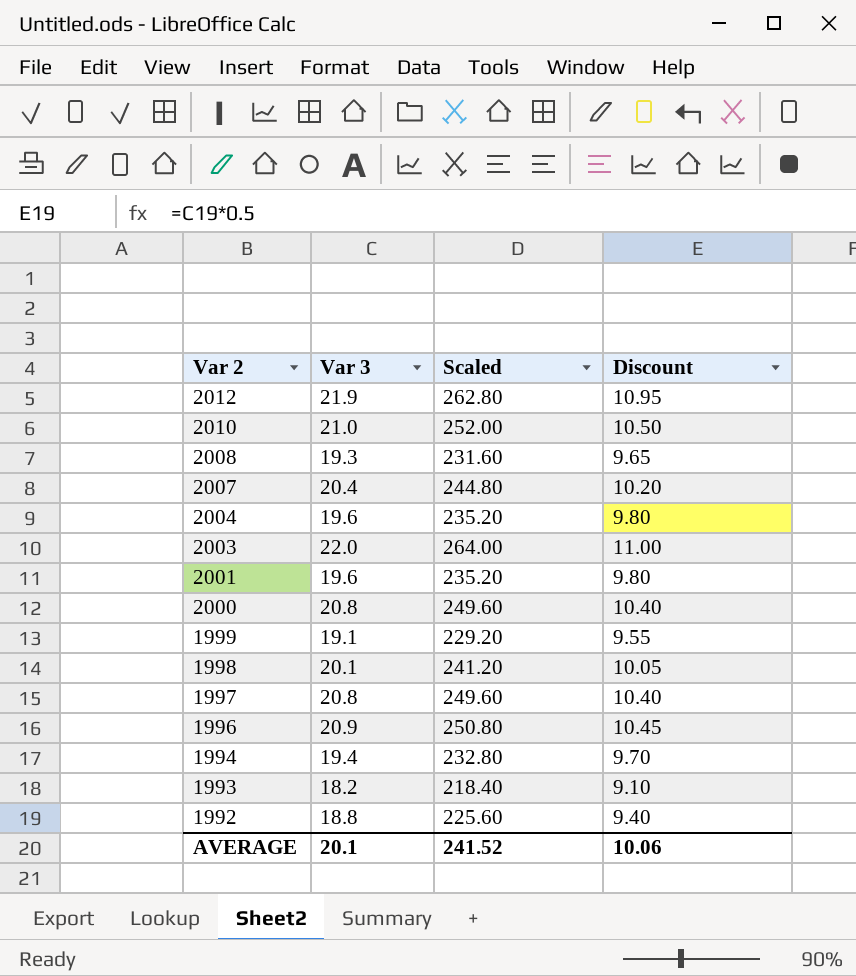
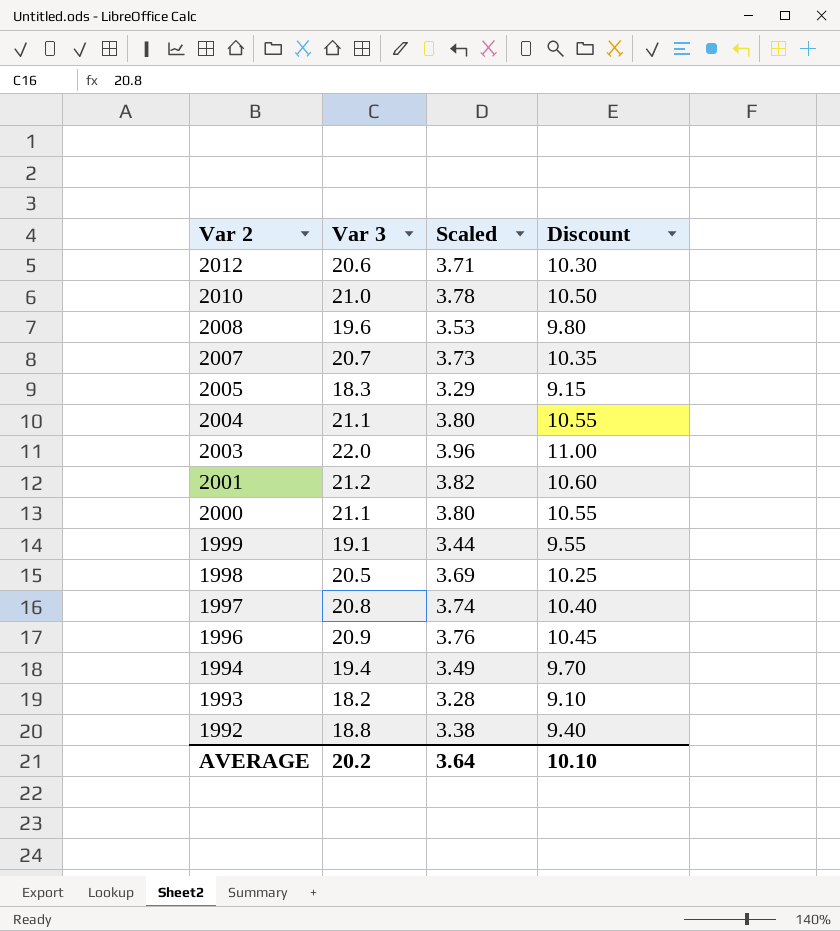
column Scaled | formula: [Var 3] * 12 -> [Var 3] * 0.18
2012 | Var 3: 21.9 -> 20.6
2012 | Discount: 10.95 -> 10.30
2008 | Var 3: 19.3 -> 19.6
2008 | Discount: 9.65 -> 9.80
2007 | Var 3: 20.4 -> 20.7
2007 | Discount: 10.20 -> 10.35
row 2005: none -> 18.3 | 3.29 | 9.15
2004 | Var 3: 19.6 -> 21.1
2004 | Discount: 9.80 -> 10.55
2001 | Var 3: 19.6 -> 21.2
2001 | Discount: 9.80 -> 10.60
2000 | Var 3: 20.8 -> 21.1
2000 | Discount: 10.40 -> 10.55
1998 | Var 3: 20.1 -> 20.5
1998 | Discount: 10.05 -> 10.25
AVERAGE | Var 3: 20.1 -> 20.2
AVERAGE | Scaled: 241.52 -> 3.64
AVERAGE | Discount: 10.06 -> 10.10

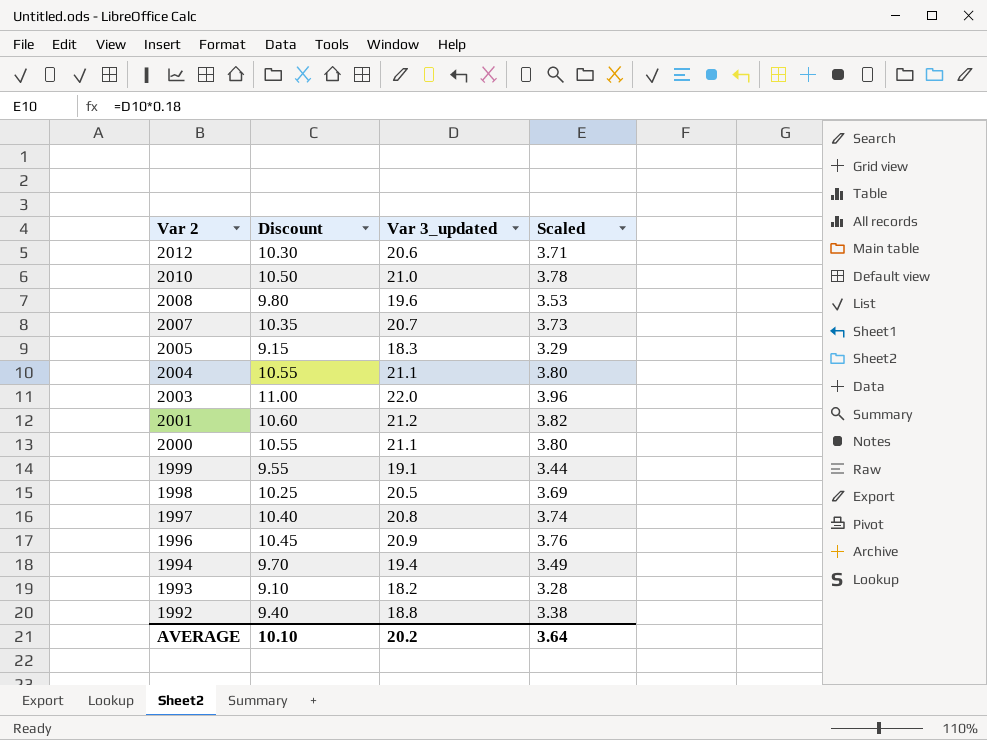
column Discount | position: 4 -> 2
column name: Var 3 -> Var 3_updated

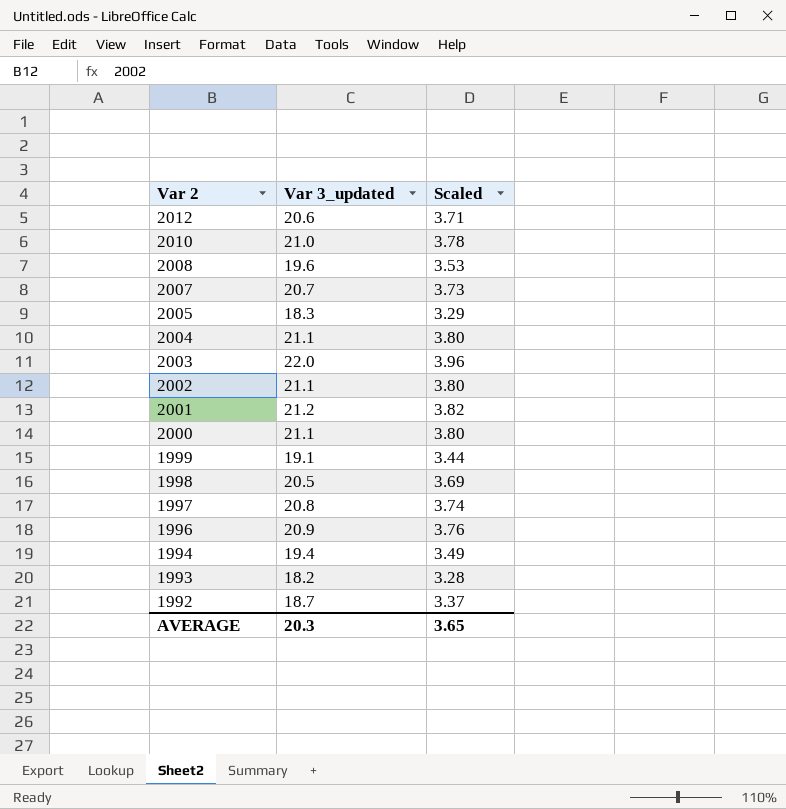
column Discount | formula: [Var 3_updated] * 0.5 -> none
row 2002: none -> 21.1 | 3.80
1992 | Var 3_updated: 18.8 -> 18.7
1992 | Scaled: 3.38 -> 3.37
AVERAGE | Var 3_updated: 20.2 -> 20.3
AVERAGE | Scaled: 3.64 -> 3.65

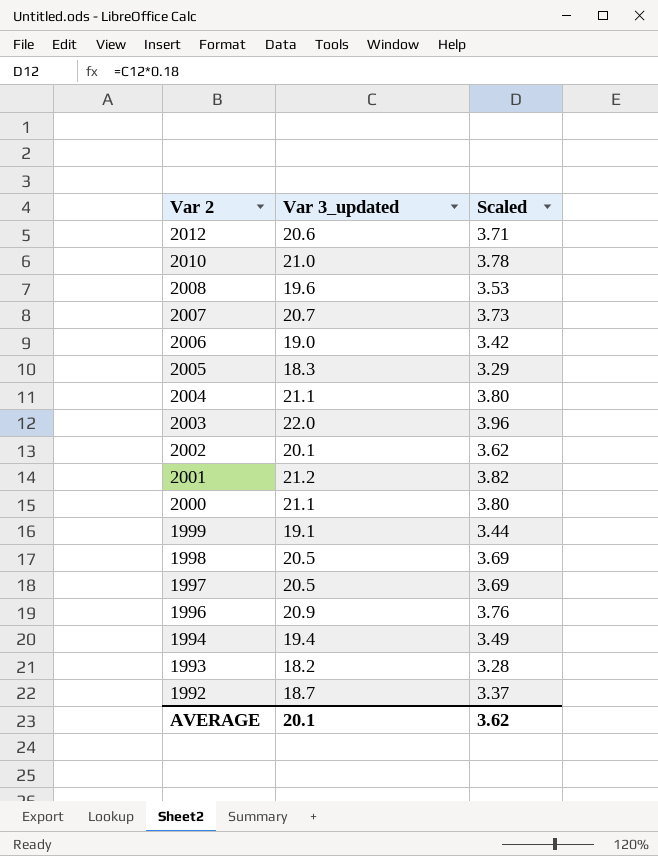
row 2006: none -> 19.0 | 3.42
2002 | Var 3_updated: 21.1 -> 20.1
2002 | Scaled: 3.80 -> 3.62
1997 | Var 3_updated: 20.8 -> 20.5
1997 | Scaled: 3.74 -> 3.69
AVERAGE | Var 3_updated: 20.3 -> 20.1
AVERAGE | Scaled: 3.65 -> 3.62

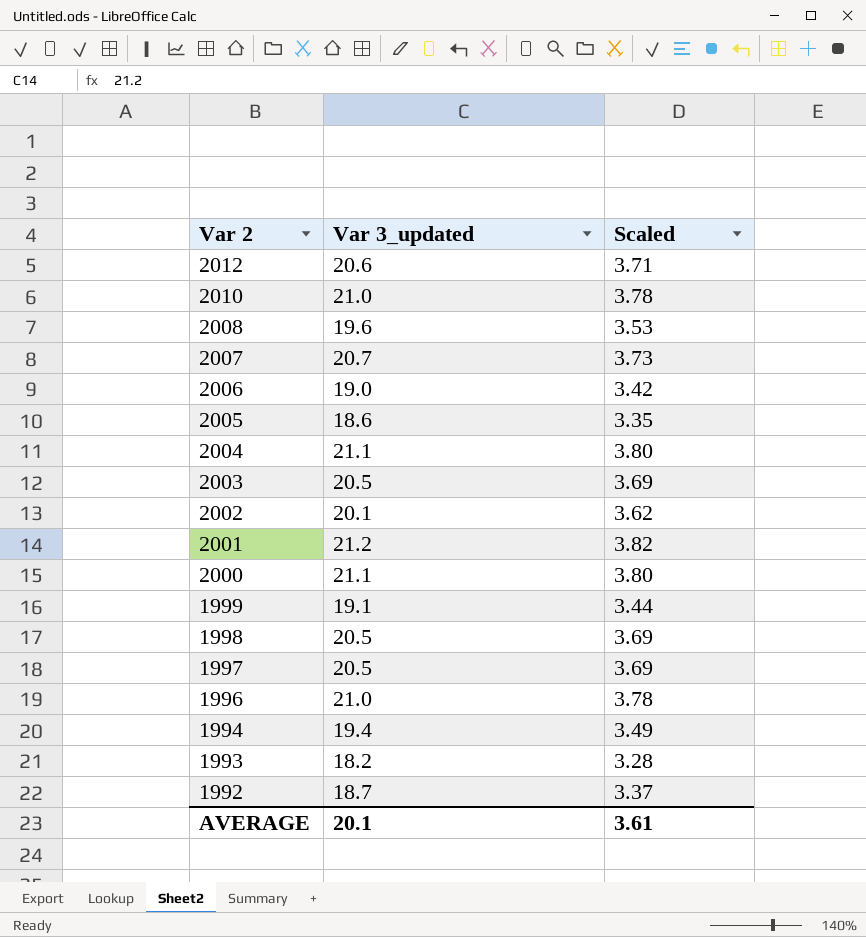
2005 | Var 3_updated: 18.3 -> 18.6
2005 | Scaled: 3.29 -> 3.35
2003 | Var 3_updated: 22.0 -> 20.5
2003 | Scaled: 3.96 -> 3.69
1996 | Var 3_updated: 20.9 -> 21.0
1996 | Scaled: 3.76 -> 3.78
AVERAGE | Scaled: 3.62 -> 3.61

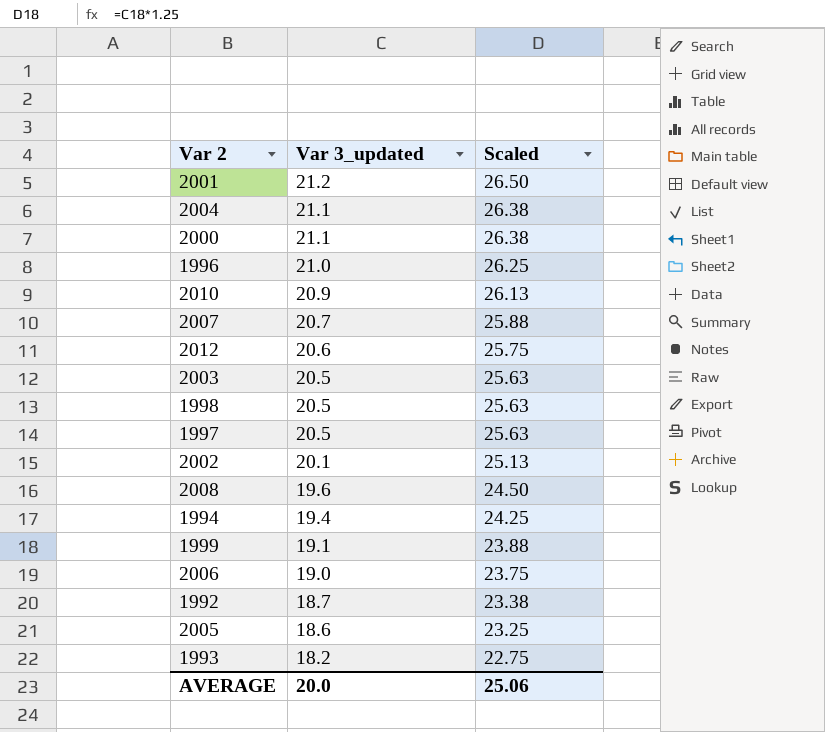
row order: Var 2 descending -> Var 3_updated descending
column Scaled | formula: [Var 3_updated] * 0.18 -> [Var 3_updated] * 1.25
2010 | Var 3_updated: 21.0 -> 20.9
AVERAGE | Var 3_updated: 20.1 -> 20.0
AVERAGE | Scaled: 3.61 -> 25.06

